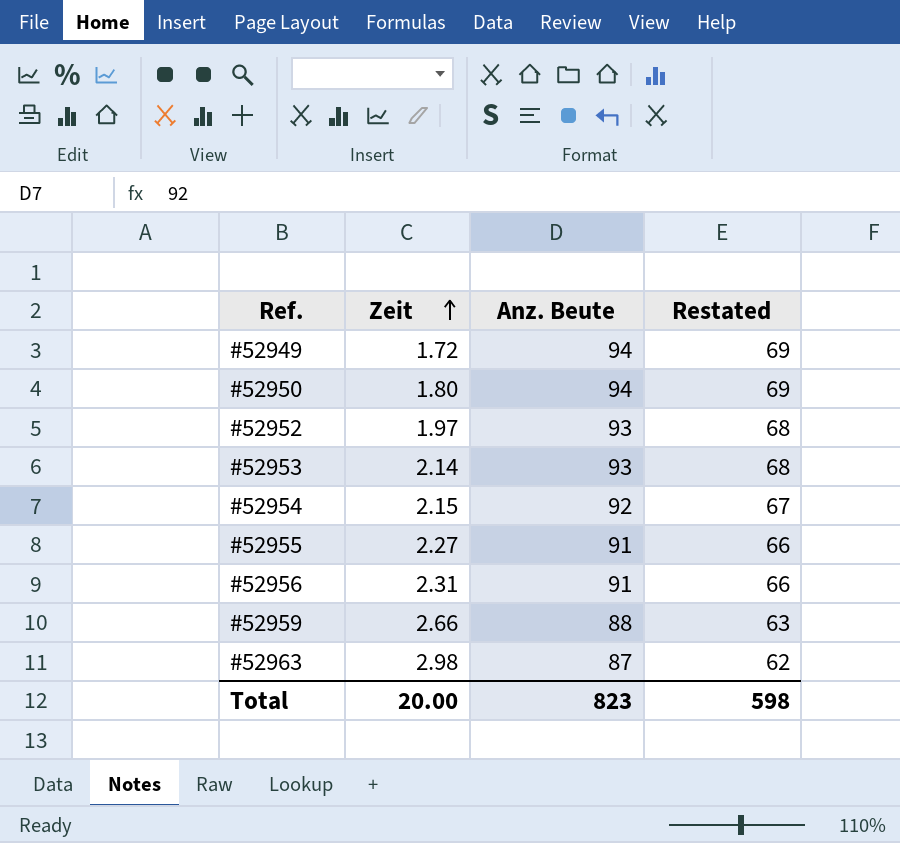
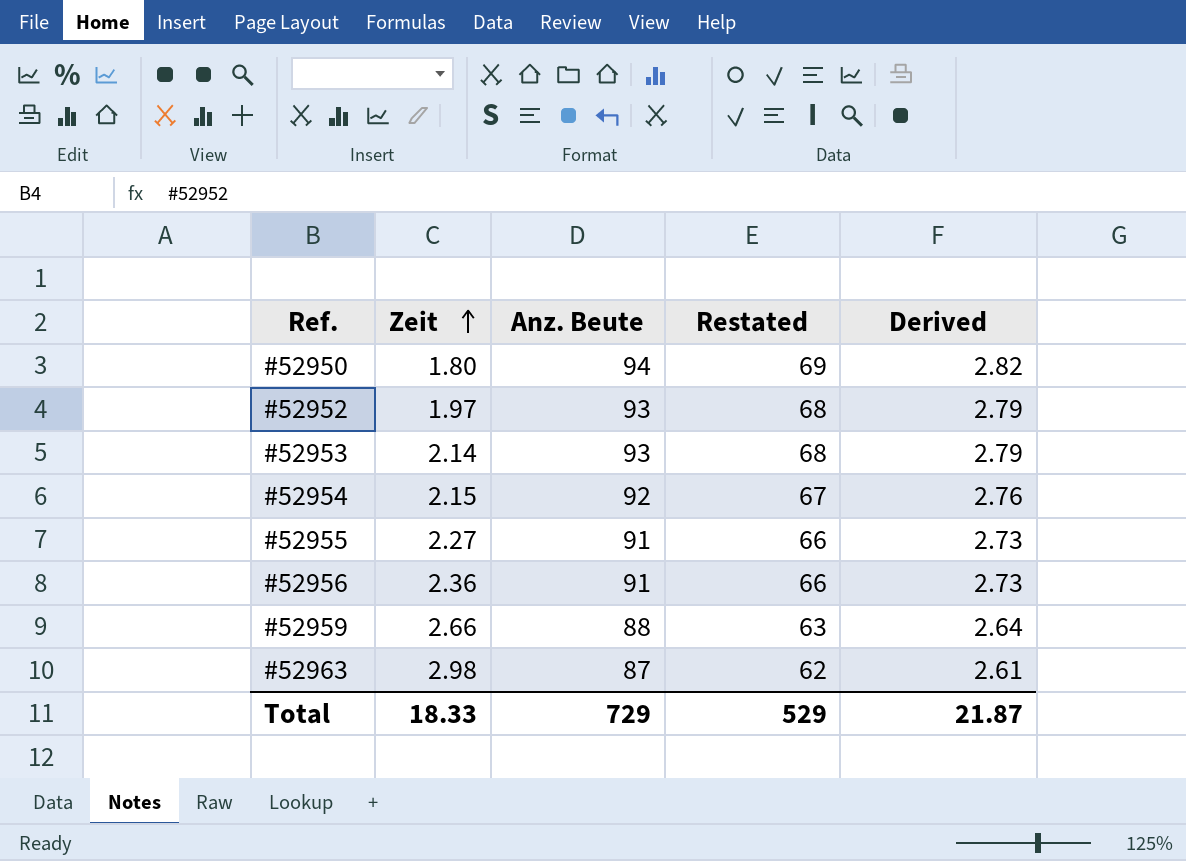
column Derived | formula: none -> [Anz. Beute] * 0.03
row #52949: 1.72 | 94 | 69 -> none
#52956 | Zeit: 2.31 -> 2.36
Total | Zeit: 20.00 -> 18.33
Total | Anz. Beute: 823 -> 729
Total | Restated: 598 -> 529

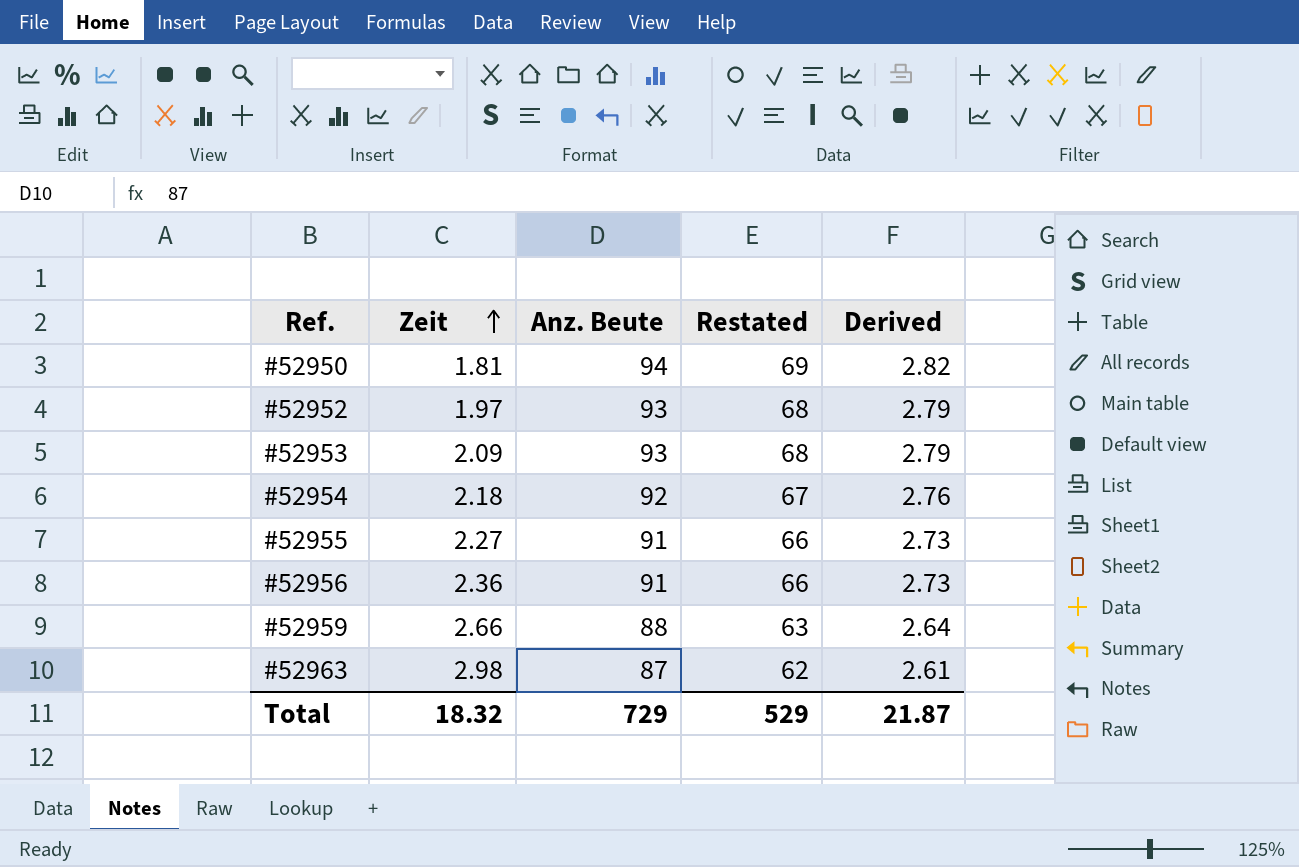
#52950 | Zeit: 1.80 -> 1.81
#52953 | Zeit: 2.14 -> 2.09
#52954 | Zeit: 2.15 -> 2.18
Total | Zeit: 18.33 -> 18.32

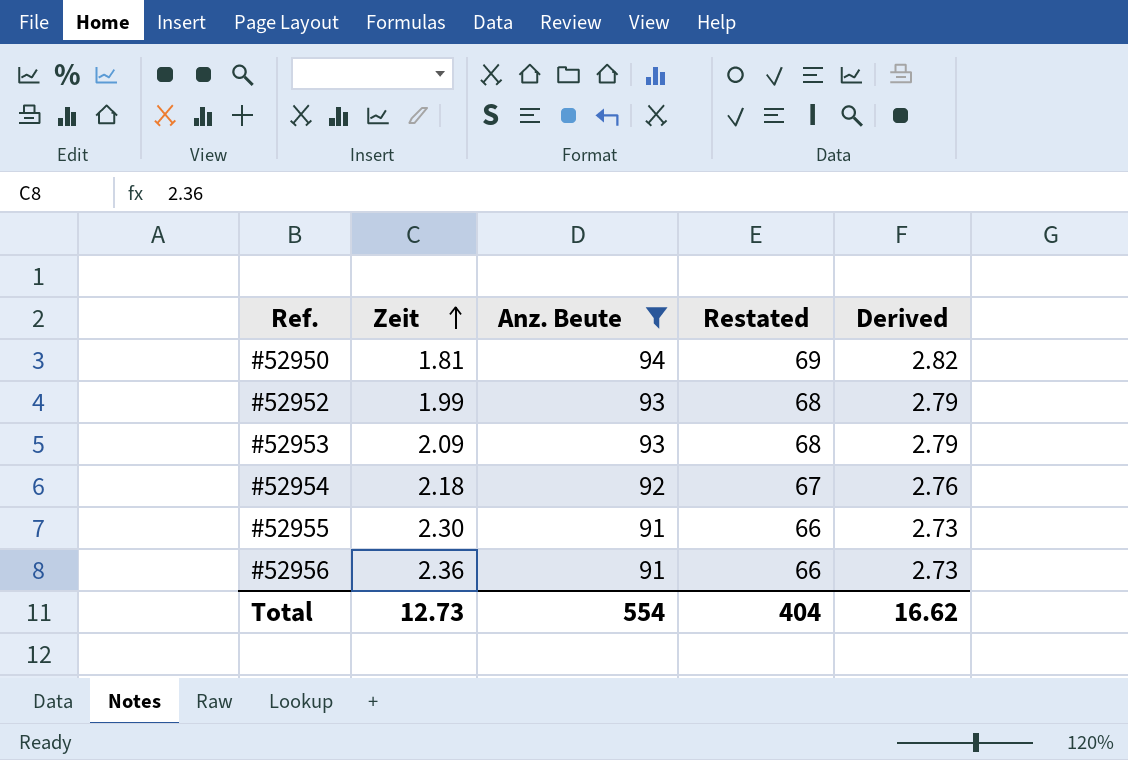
filter: none -> Anz. Beute >= 91
#52952 | Zeit: 1.97 -> 1.99
#52955 | Zeit: 2.27 -> 2.30
Total | Zeit: 18.32 -> 12.73
Total | Anz. Beute: 729 -> 554
Total | Restated: 529 -> 404
Total | Derived: 21.87 -> 16.62

